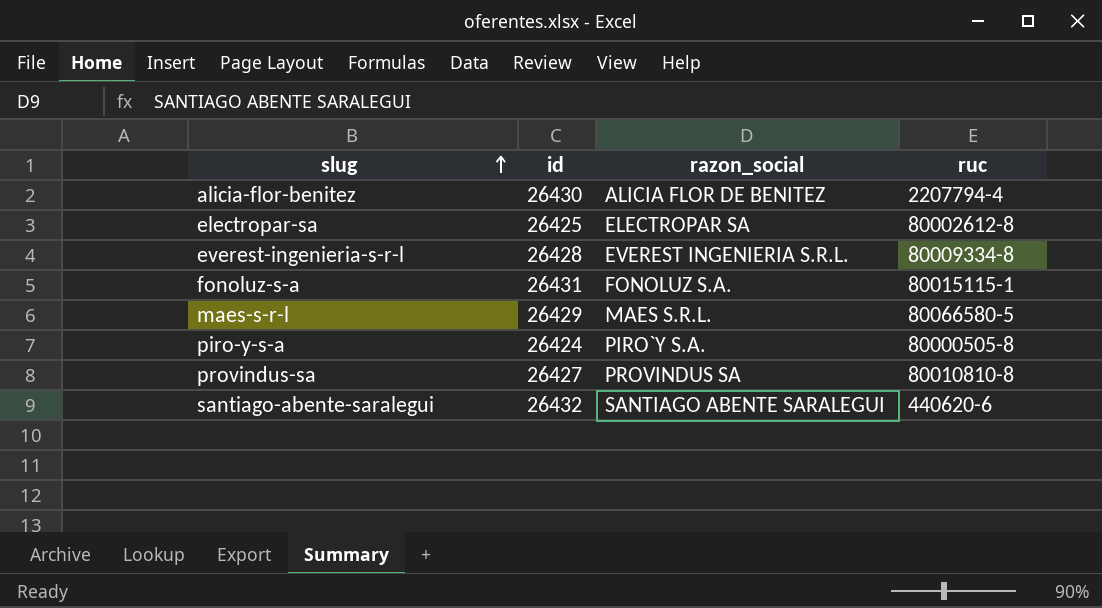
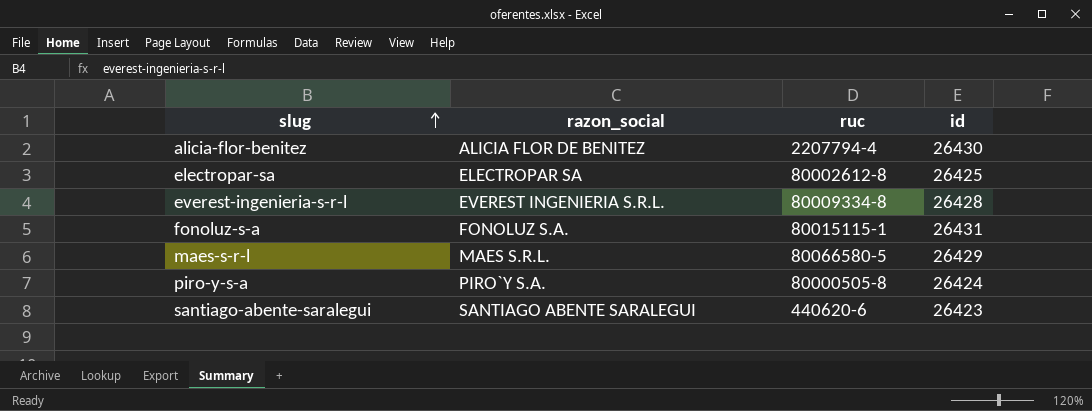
column id | position: 2 -> 4
row provindus-sa: 26427 | PROVINDUS SA | 80010810-8 -> none
santiago-abente-saralegui | id: 26432 -> 26423

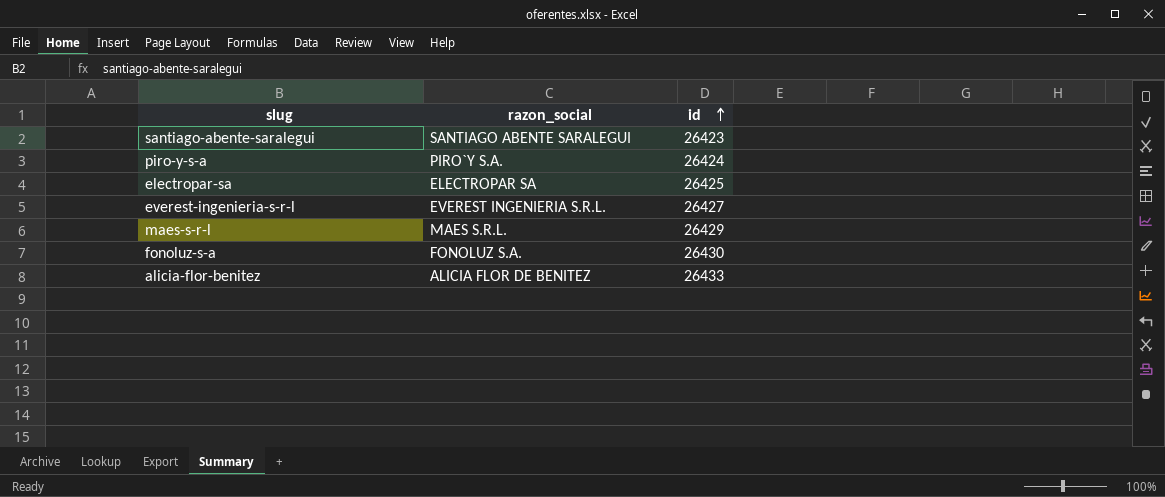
row order: slug ascending -> id ascending
column ruc | position: 3 -> none
everest-ingenieria-s-r-l | id: 26428 -> 26427
fonoluz-s-a | id: 26431 -> 26430
alicia-flor-benitez | id: 26430 -> 26433

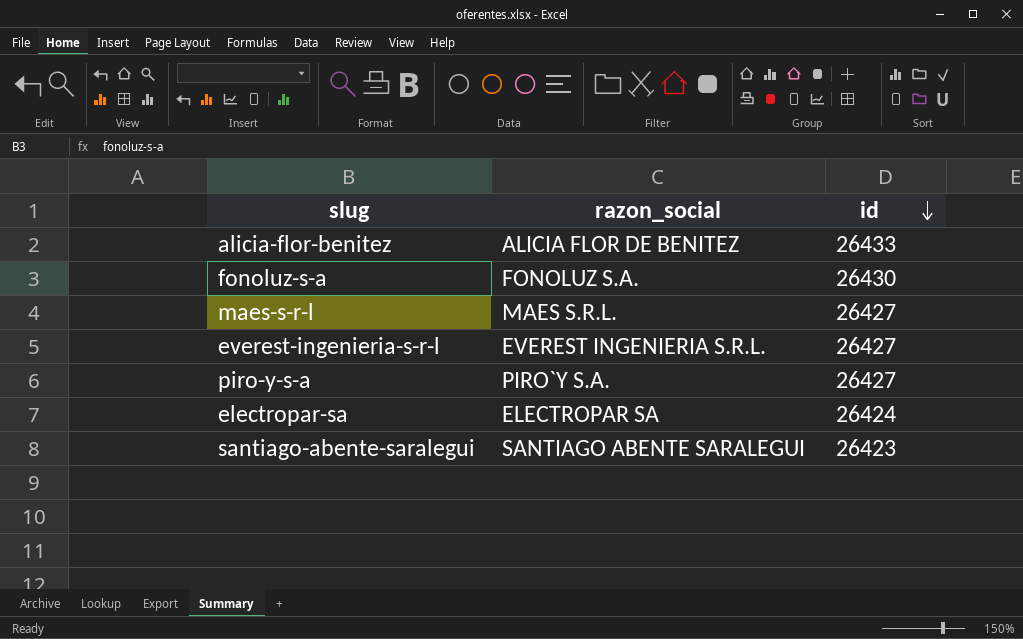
row order: id ascending -> id descending
maes-s-r-l | id: 26429 -> 26427
piro-y-s-a | id: 26424 -> 26427
electropar-sa | id: 26425 -> 26424

